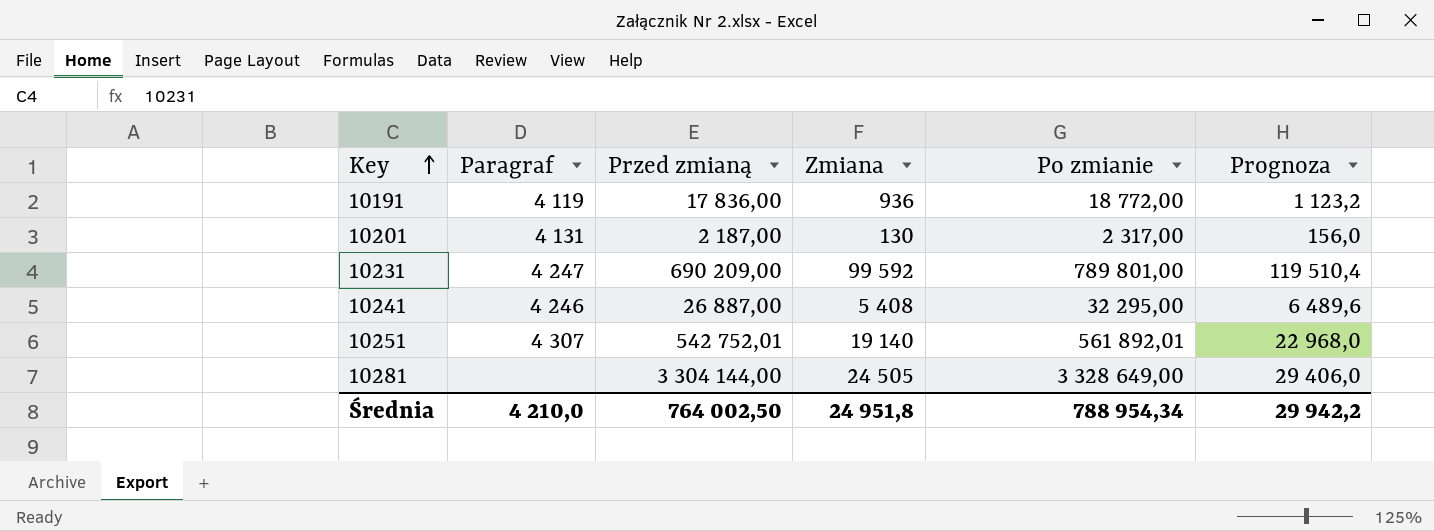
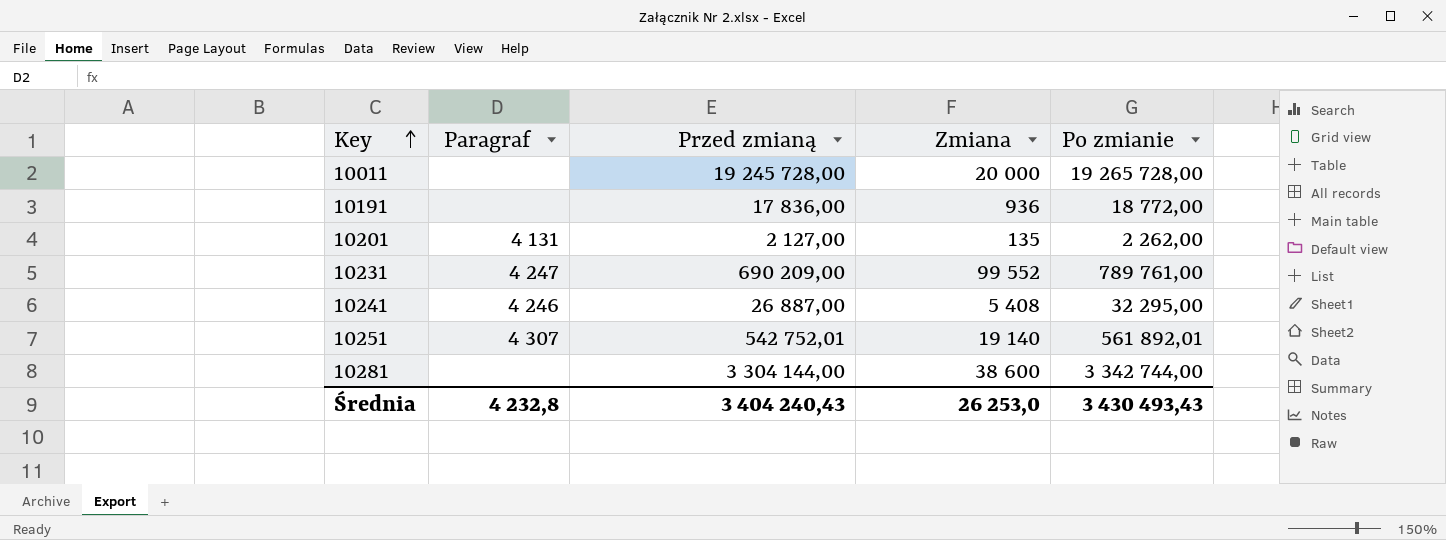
column Prognoza | formula: [Zmiana] * 1,2 -> none
row 10011: none -> none | 19 245 728,00 | 20 000 | 19 265 728,00
10191 | Paragraf: 4 119 -> none
10201 | Przed zmianą: 2 187,00 -> 2 127,00
10201 | Zmiana: 130 -> 135
10201 | Po zmianie: 2 317,00 -> 2 262,00
10231 | Zmiana: 99 592 -> 99 552
10231 | Po zmianie: 789 801,00 -> 789 761,00
10281 | Zmiana: 24 505 -> 38 600
10281 | Po zmianie: 3 328 649,00 -> 3 342 744,00
Średnia | Paragraf: 4 210,0 -> 4 232,8
Średnia | Przed zmianą: 764 002,50 -> 3 404 240,43
Średnia | Zmiana: 24 951,8 -> 26 253,0
Średnia | Po zmianie: 788 954,34 -> 3 430 493,43

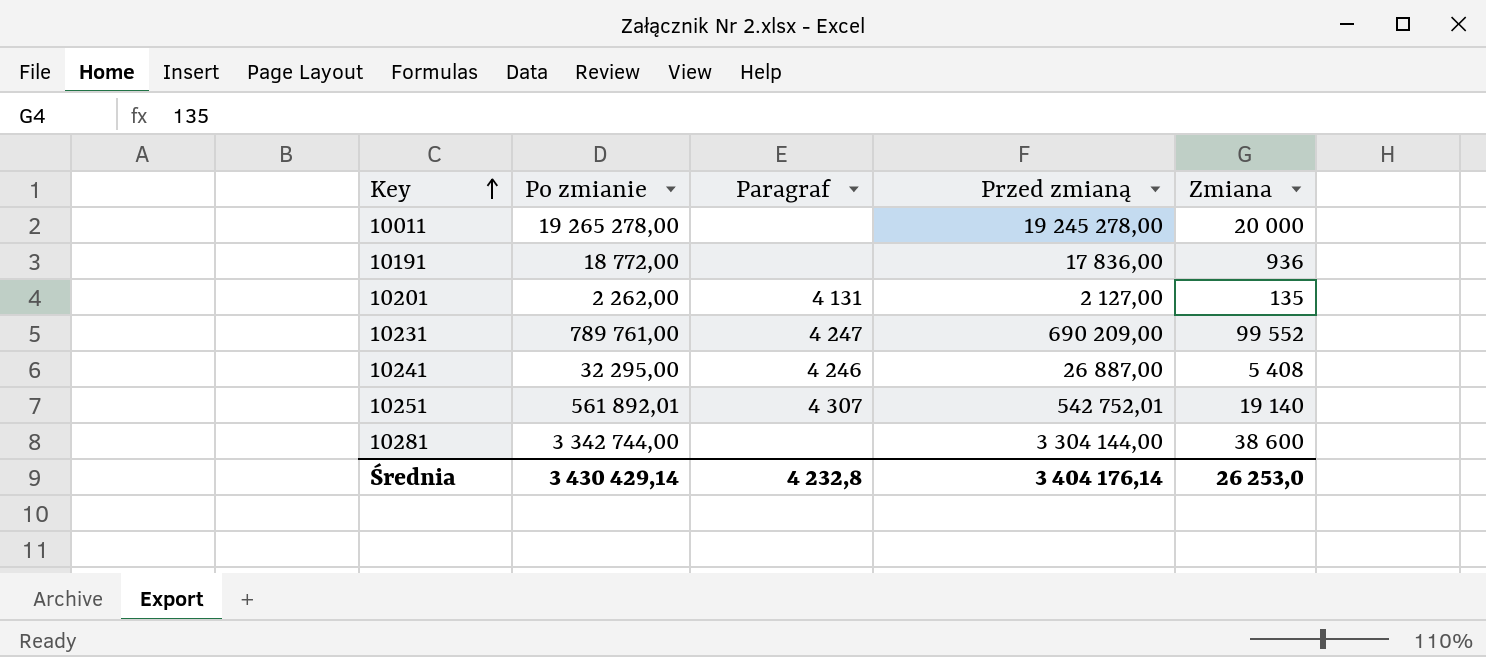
column Po zmianie | position: 5 -> 2
10011 | Po zmianie: 19 265 728,00 -> 19 265 278,00
10011 | Przed zmianą: 19 245 728,00 -> 19 245 278,00
Średnia | Po zmianie: 3 430 493,43 -> 3 430 429,14
Średnia | Przed zmianą: 3 404 240,43 -> 3 404 176,14

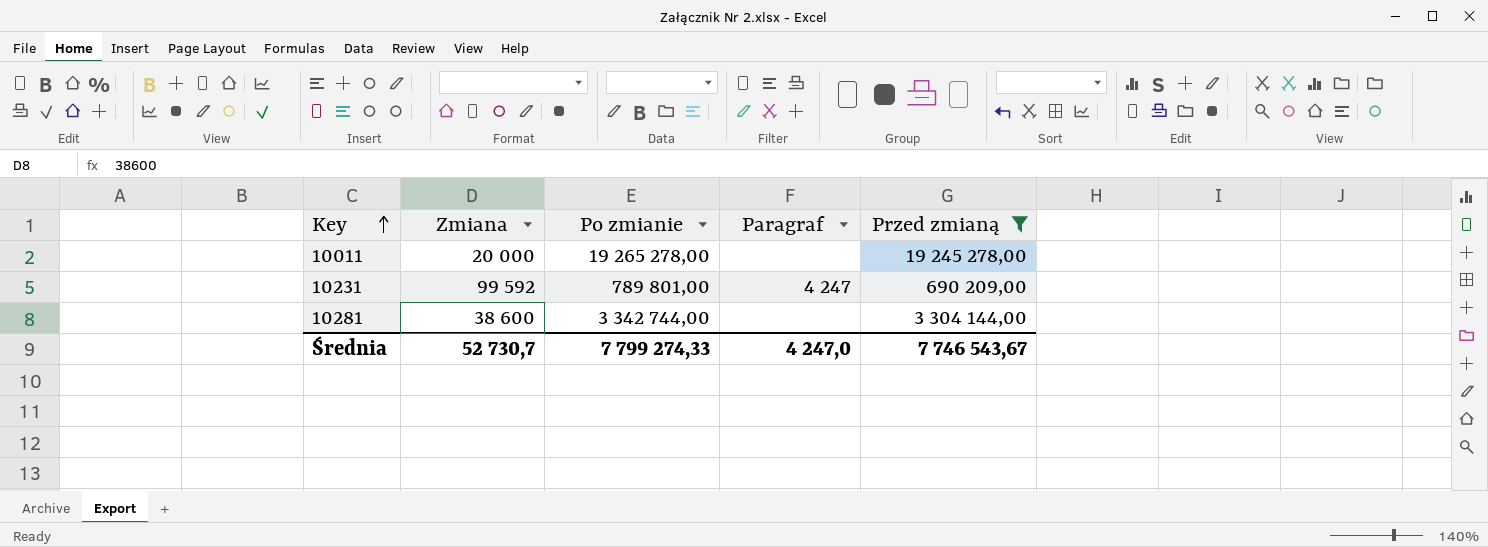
filter: none -> Przed zmianą >= 690 209,00
column Zmiana | position: 5 -> 2
10231 | Zmiana: 99 552 -> 99 592
10231 | Po zmianie: 789 761,00 -> 789 801,00
Średnia | Zmiana: 26 253,0 -> 52 730,7
Średnia | Po zmianie: 3 430 429,14 -> 7 799 274,33
Średnia | Paragraf: 4 232,8 -> 4 247,0
Średnia | Przed zmianą: 3 404 176,14 -> 7 746 543,67

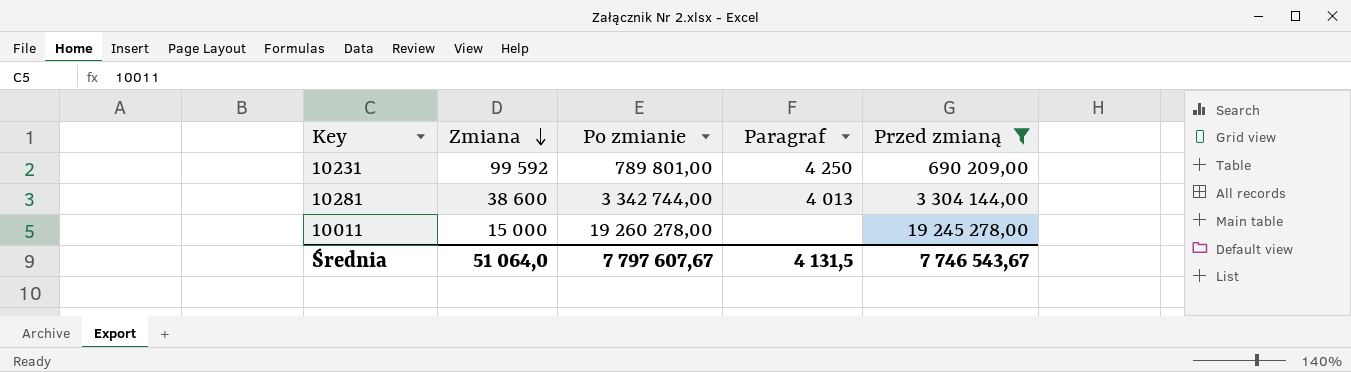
row order: Key ascending -> Zmiana descending
10231 | Paragraf: 4 247 -> 4 250
10281 | Paragraf: none -> 4 013
10011 | Zmiana: 20 000 -> 15 000
10011 | Po zmianie: 19 265 278,00 -> 19 260 278,00
Średnia | Zmiana: 52 730,7 -> 51 064,0
Średnia | Po zmianie: 7 799 274,33 -> 7 797 607,67
Średnia | Paragraf: 4 247,0 -> 4 131,5

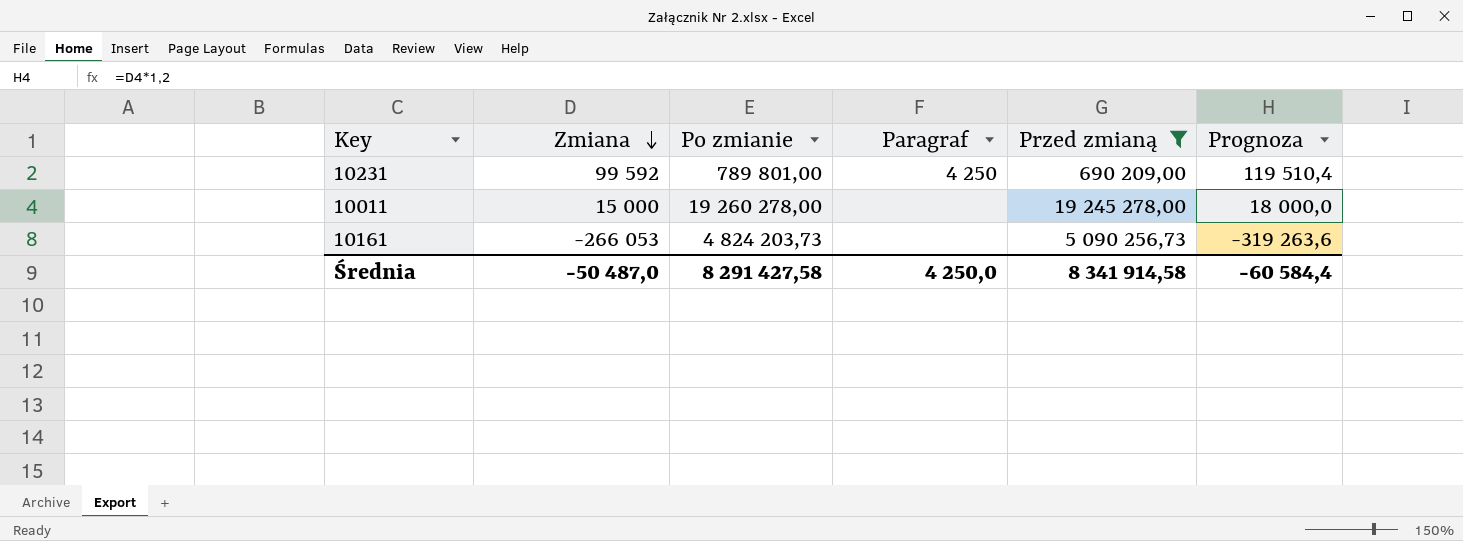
column Prognoza | formula: none -> [Zmiana] * 1,2
row 10281: 38 600 | 3 342 744,00 | 4 013 | 3 304 144,00 -> none
row 10161: none -> -266 053 | 4 824 203,73 | none | 5 090 256,73 | -319 263,6
Średnia | Zmiana: 51 064,0 -> -50 487,0
Średnia | Po zmianie: 7 797 607,67 -> 8 291 427,58
Średnia | Paragraf: 4 131,5 -> 4 250,0
Średnia | Przed zmianą: 7 746 543,67 -> 8 341 914,58

